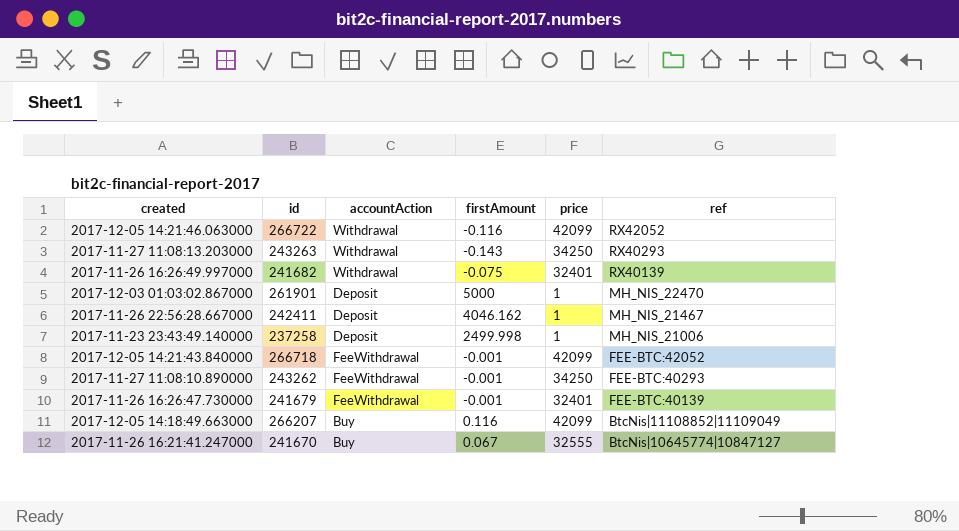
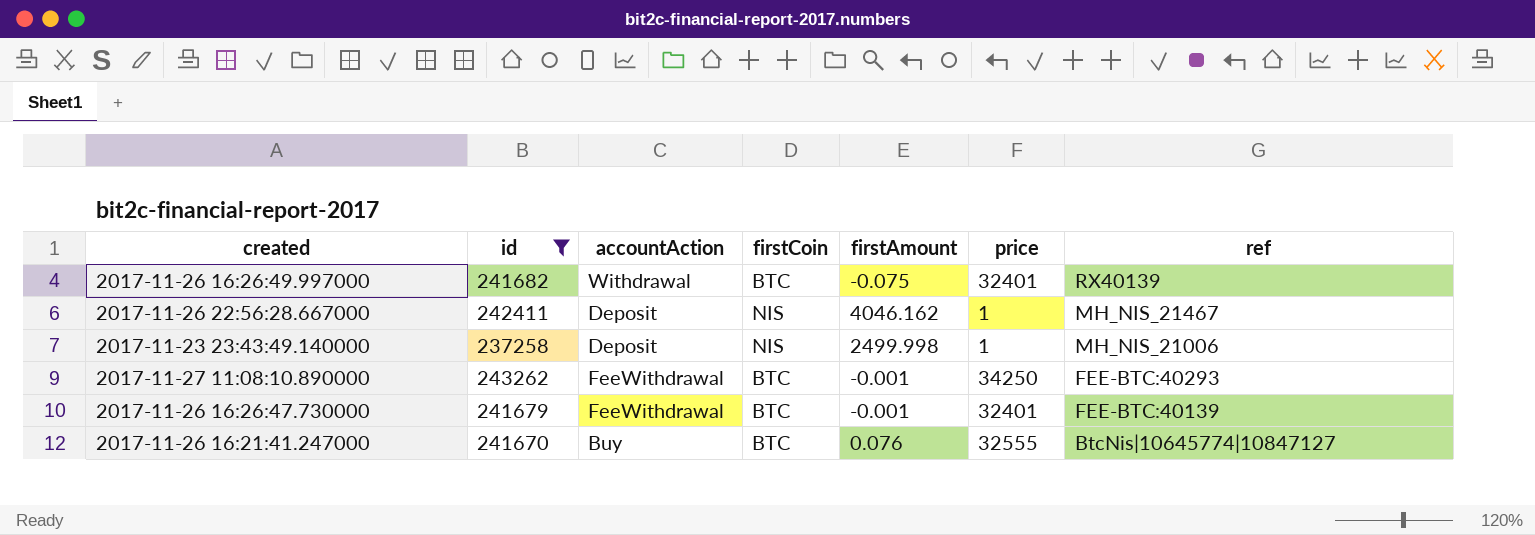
filter: none -> id <= 243262
column firstCoin | position: none -> 4
2017-11-26 16:21:41.247000 | firstAmount: 0.067 -> 0.076

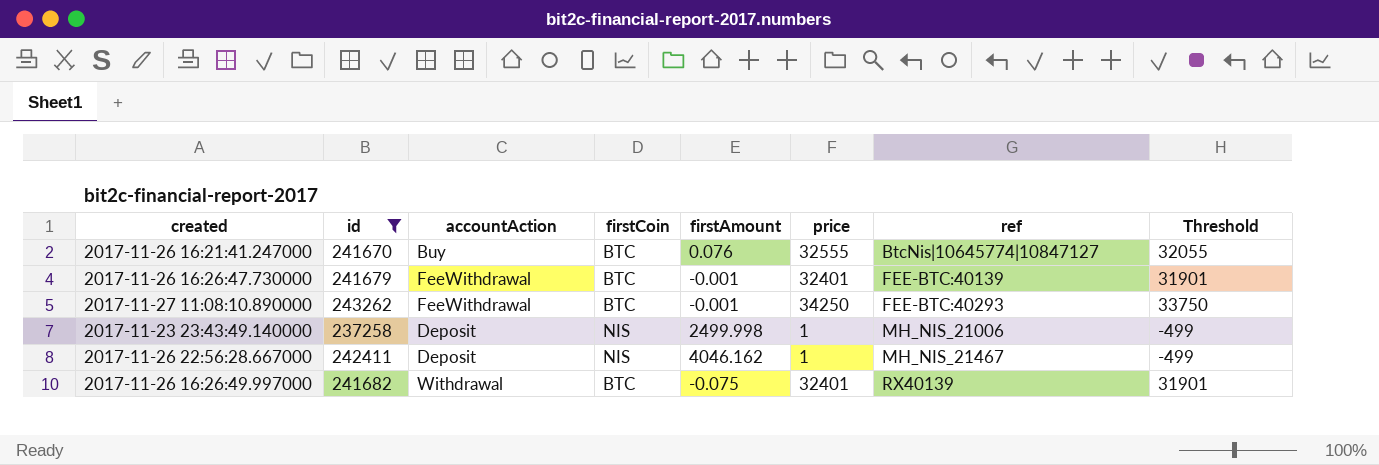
row order: ref descending -> ref ascending
column Threshold | formula: none -> [price] - 500

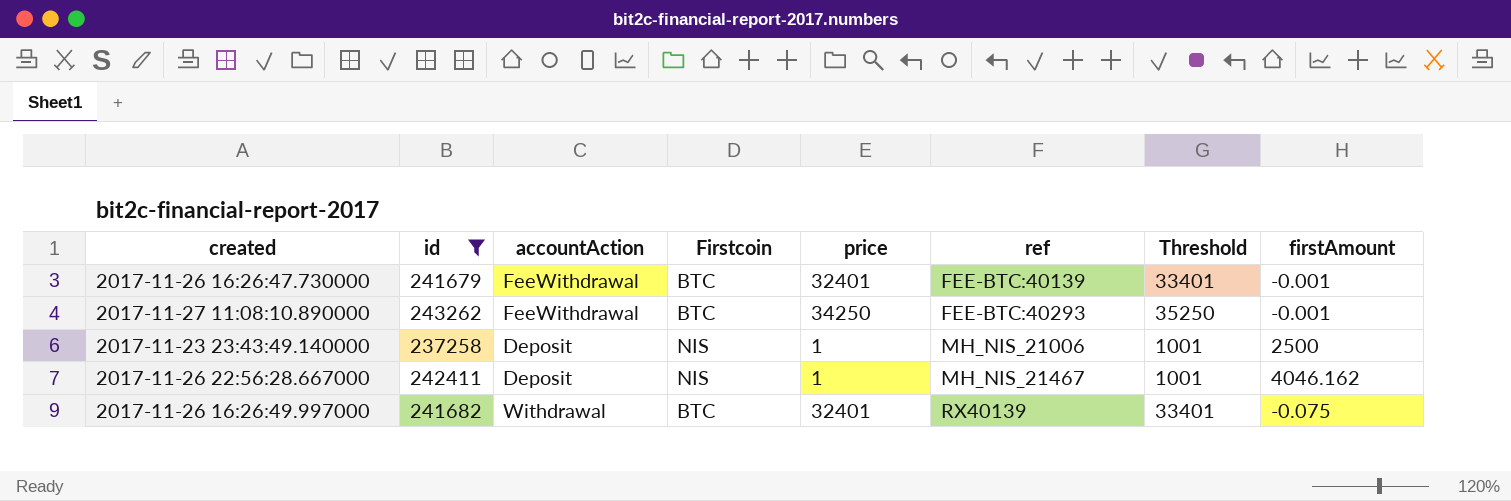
column name: firstCoin -> Firstcoin
column Threshold | formula: [price] - 500 -> [price] + 1000
column firstAmount | position: 5 -> 8
row 2017-11-26 16:21:41.247000: 241670 | Buy | BTC | 0.076 | 32555 | BtcNis|10645774|10847127 | 32055 -> none
2017-11-23 23:43:49.140000 | firstAmount: 2499.998 -> 2500

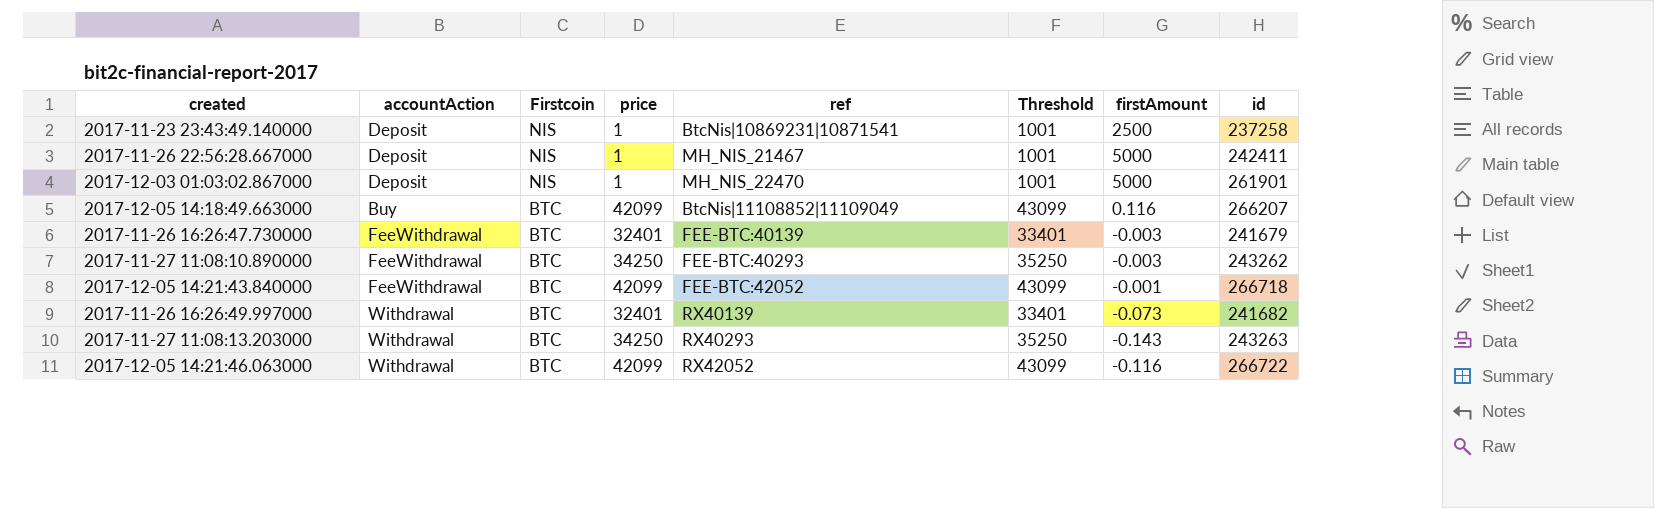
filter: id <= 243262 -> none
row order: ref ascending -> Firstcoin descending
column id | position: 2 -> 8
2017-11-23 23:43:49.140000 | ref: MH_NIS_21006 -> BtcNis|10869231|10871541
2017-11-26 22:56:28.667000 | firstAmount: 4046.162 -> 5000
2017-11-26 16:26:47.730000 | firstAmount: -0.001 -> -0.003
2017-11-27 11:08:10.890000 | firstAmount: -0.001 -> -0.003
2017-11-26 16:26:49.997000 | firstAmount: -0.075 -> -0.073

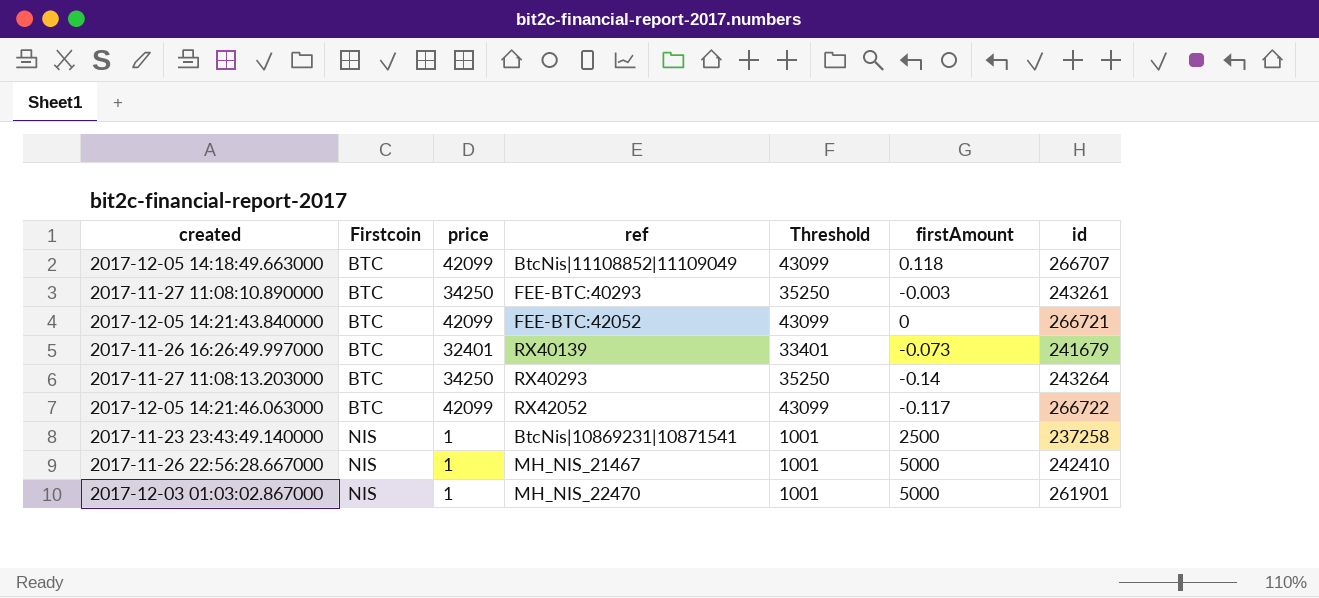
row order: Firstcoin descending -> Firstcoin ascending
column accountAction | position: 2 -> none
row 2017-11-26 16:26:47.730000: FeeWithdrawal | BTC | 32401 | FEE-BTC:40139 | 33401 | -0.003 | 241679 -> none
2017-12-05 14:18:49.663000 | firstAmount: 0.116 -> 0.118
2017-12-05 14:18:49.663000 | id: 266207 -> 266707
2017-11-27 11:08:10.890000 | id: 243262 -> 243261
2017-12-05 14:21:43.840000 | firstAmount: -0.001 -> 0
2017-12-05 14:21:43.840000 | id: 266718 -> 266721
2017-11-26 16:26:49.997000 | id: 241682 -> 241679
2017-11-27 11:08:13.203000 | firstAmount: -0.143 -> -0.14
2017-11-27 11:08:13.203000 | id: 243263 -> 243264
2017-12-05 14:21:46.063000 | firstAmount: -0.116 -> -0.117
2017-11-26 22:56:28.667000 | id: 242411 -> 242410

